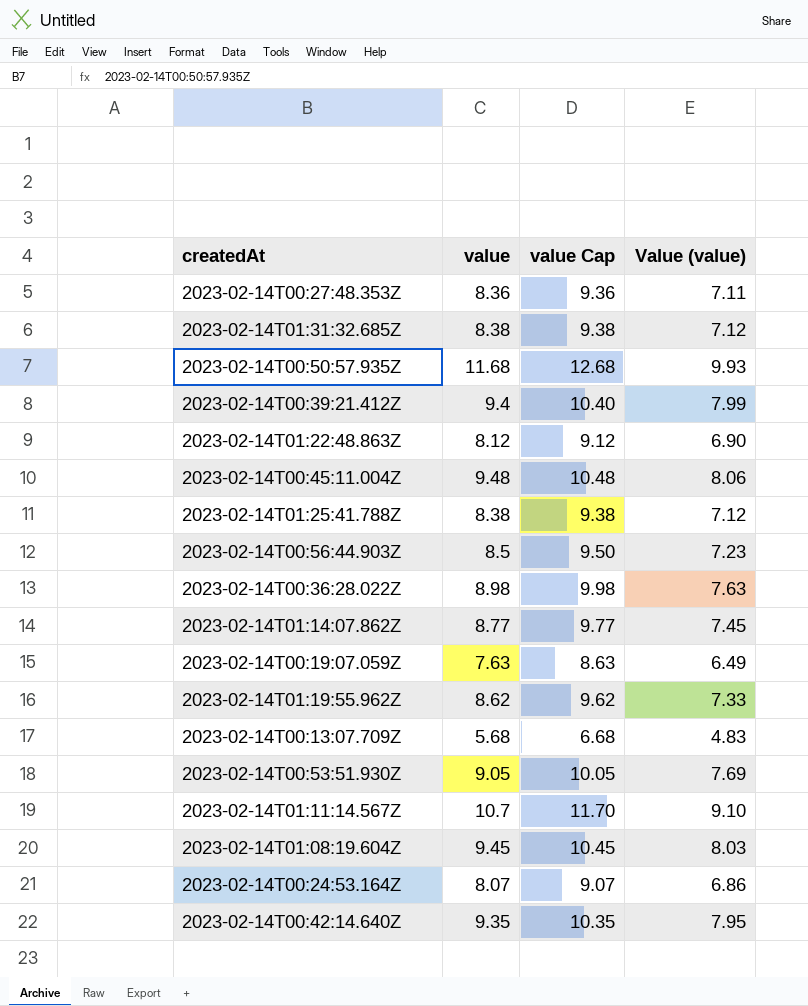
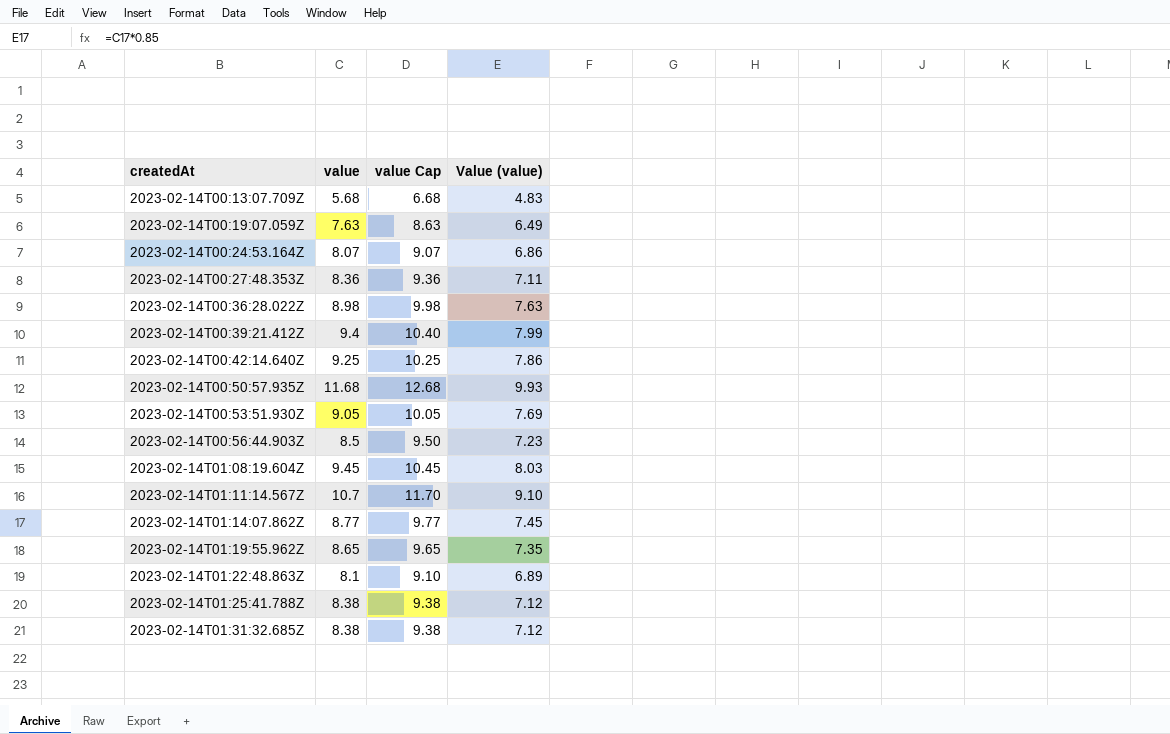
row order: none -> createdAt ascending
row 2023-02-14T00:45:11.004Z: 9.48 | 10.48 | 8.06 -> none
2023-02-14T00:42:14.640Z | value: 9.35 -> 9.25
2023-02-14T00:42:14.640Z | value Cap: 10.35 -> 10.25
2023-02-14T00:42:14.640Z | Value (value): 7.95 -> 7.86
2023-02-14T01:19:55.962Z | value: 8.62 -> 8.65
2023-02-14T01:19:55.962Z | value Cap: 9.62 -> 9.65
2023-02-14T01:19:55.962Z | Value (value): 7.33 -> 7.35
2023-02-14T01:22:48.863Z | value: 8.12 -> 8.1
2023-02-14T01:22:48.863Z | value Cap: 9.12 -> 9.10
2023-02-14T01:22:48.863Z | Value (value): 6.90 -> 6.89

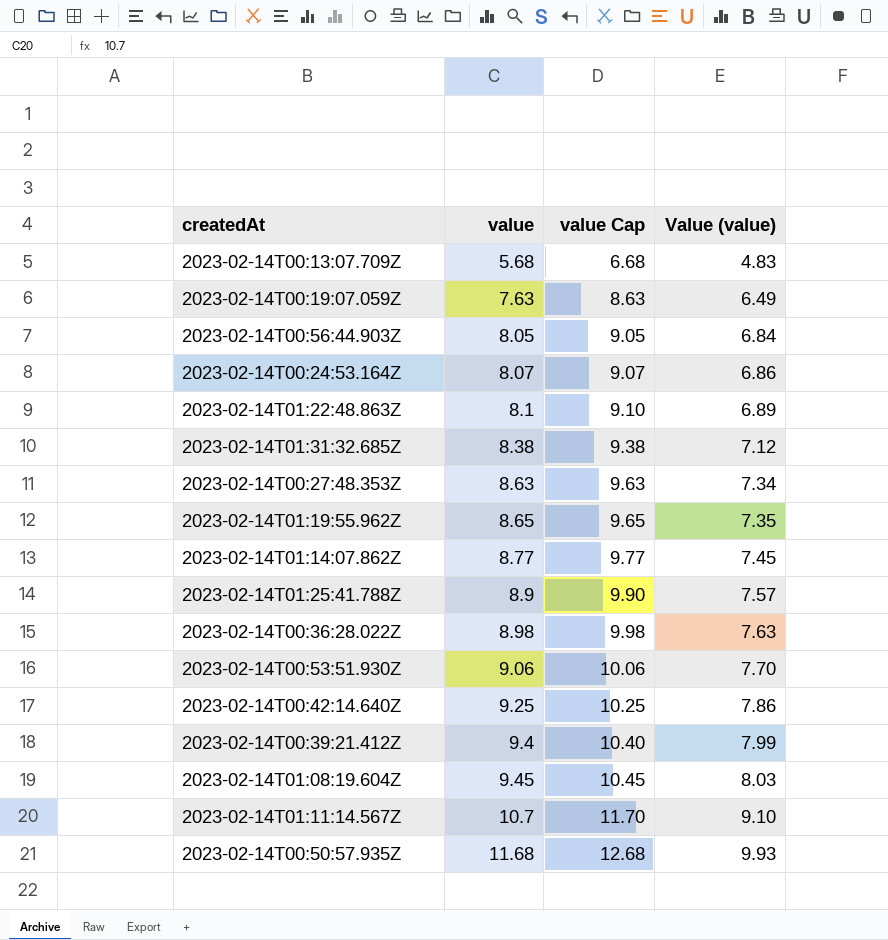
row order: createdAt ascending -> value ascending
2023-02-14T00:56:44.903Z | value: 8.5 -> 8.05
2023-02-14T00:56:44.903Z | value Cap: 9.50 -> 9.05
2023-02-14T00:56:44.903Z | Value (value): 7.23 -> 6.84
2023-02-14T00:27:48.353Z | value: 8.36 -> 8.63
2023-02-14T00:27:48.353Z | value Cap: 9.36 -> 9.63
2023-02-14T00:27:48.353Z | Value (value): 7.11 -> 7.34
2023-02-14T01:25:41.788Z | value: 8.38 -> 8.9
2023-02-14T01:25:41.788Z | value Cap: 9.38 -> 9.90
2023-02-14T01:25:41.788Z | Value (value): 7.12 -> 7.57
2023-02-14T00:53:51.930Z | value: 9.05 -> 9.06
2023-02-14T00:53:51.930Z | value Cap: 10.05 -> 10.06
2023-02-14T00:53:51.930Z | Value (value): 7.69 -> 7.70

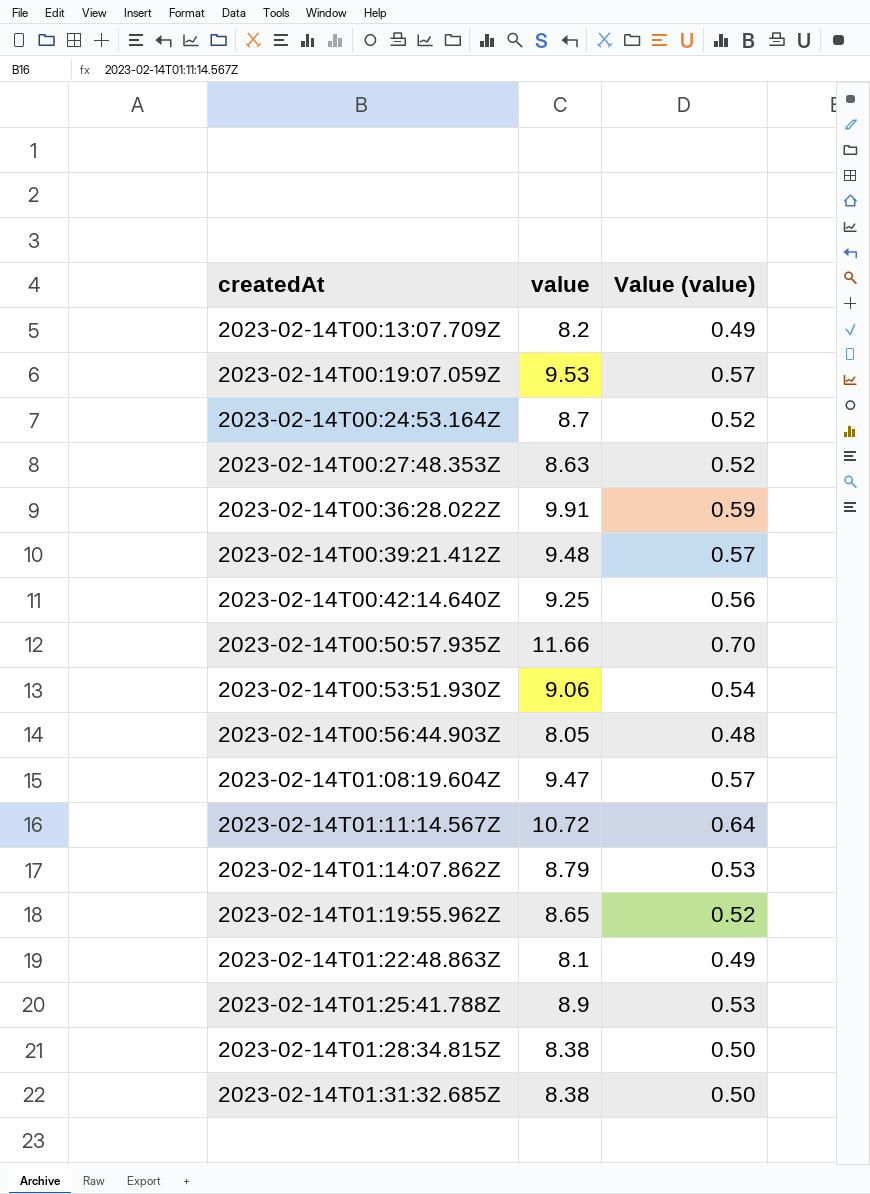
row order: value ascending -> createdAt ascending
column value Cap | formula: [value] + 1 -> none
column Value (value) | formula: [value] * 0.85 -> [value] * 0.06
2023-02-14T00:13:07.709Z | value: 5.68 -> 8.2
2023-02-14T00:19:07.059Z | value: 7.63 -> 9.53
2023-02-14T00:24:53.164Z | value: 8.07 -> 8.7
2023-02-14T00:36:28.022Z | value: 8.98 -> 9.91
2023-02-14T00:39:21.412Z | value: 9.4 -> 9.48
2023-02-14T00:50:57.935Z | value: 11.68 -> 11.66
2023-02-14T01:08:19.604Z | value: 9.45 -> 9.47
2023-02-14T01:11:14.567Z | value: 10.7 -> 10.72
2023-02-14T01:14:07.862Z | value: 8.77 -> 8.79
row 2023-02-14T01:28:34.815Z: none -> 8.38 | 0.50

